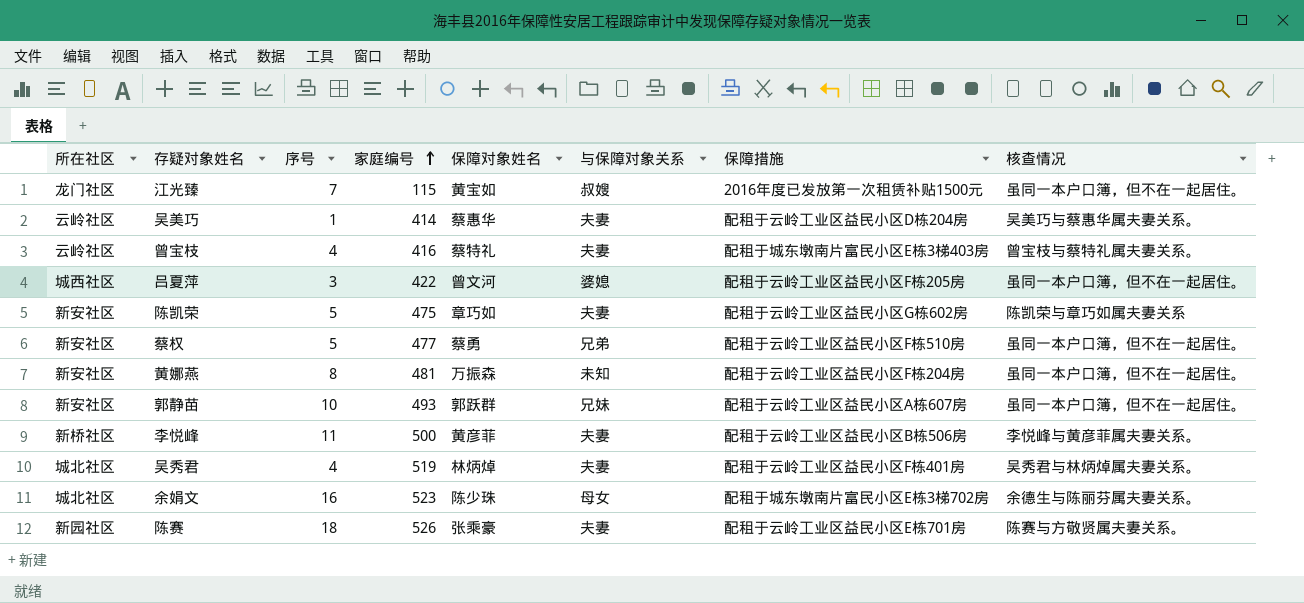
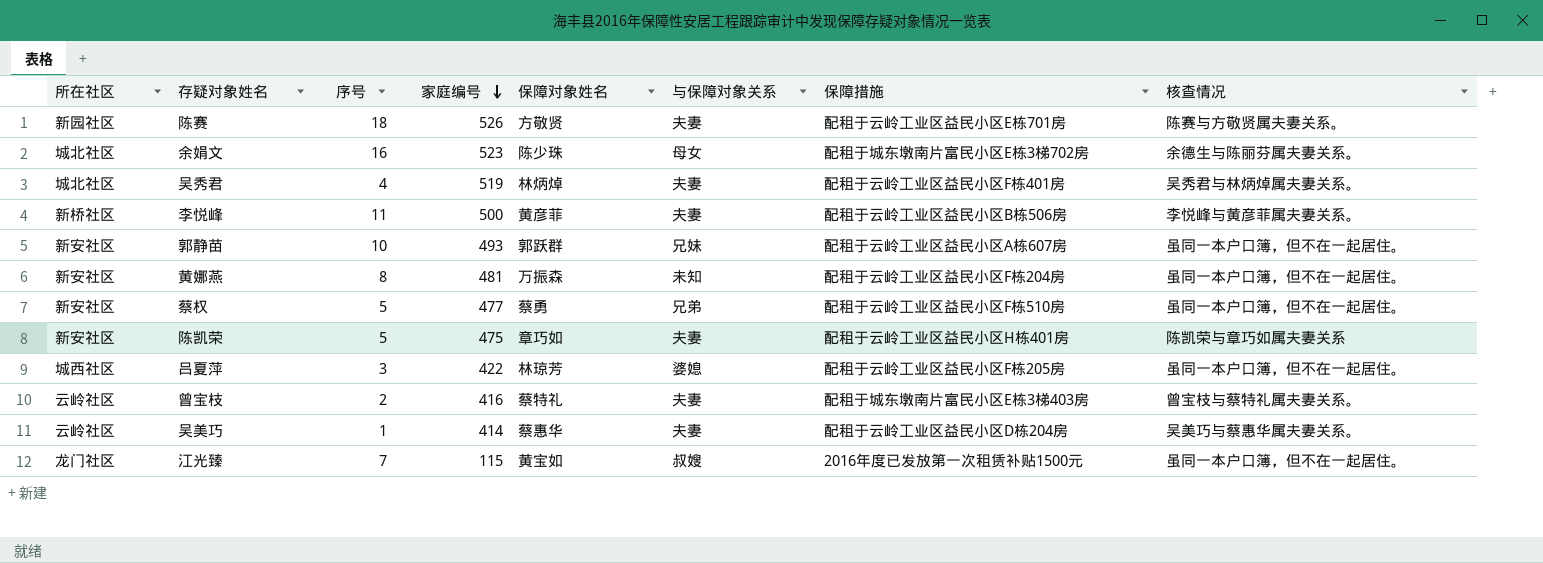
row order: 家庭编号 ascending -> 家庭编号 descending
陈赛 | 保障对象姓名: 张乘豪 -> 方敬贤
陈凯荣 | 保障措施: 配租于云岭工业区益民小区G栋602房 -> 配租于云岭工业区益民小区H栋401房
吕夏萍 | 保障对象姓名: 曾文河 -> 林琼芳
曾宝枝 | 序号: 4 -> 2

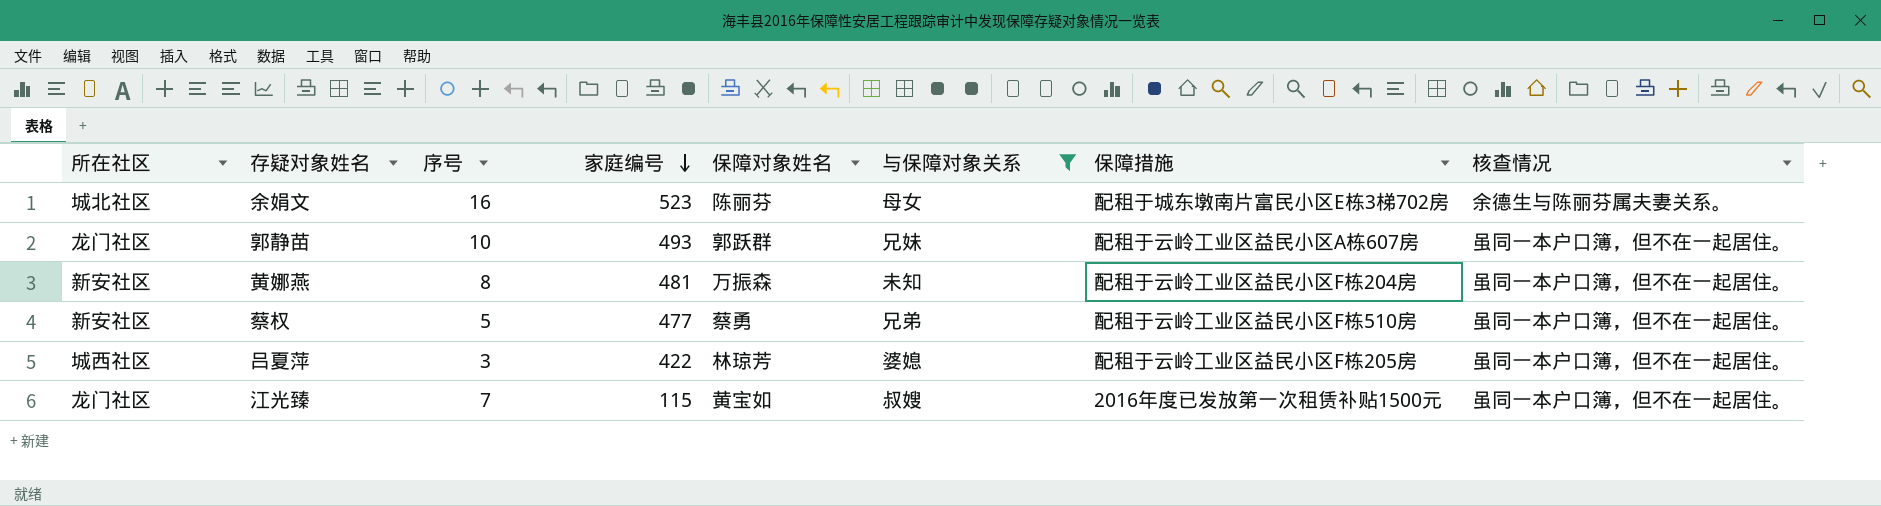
filter: none -> 与保障对象关系 != 夫妻
余娟文 | 保障对象姓名: 陈少珠 -> 陈丽芬
郭静苗 | 所在社区: 新安社区 -> 龙门社区

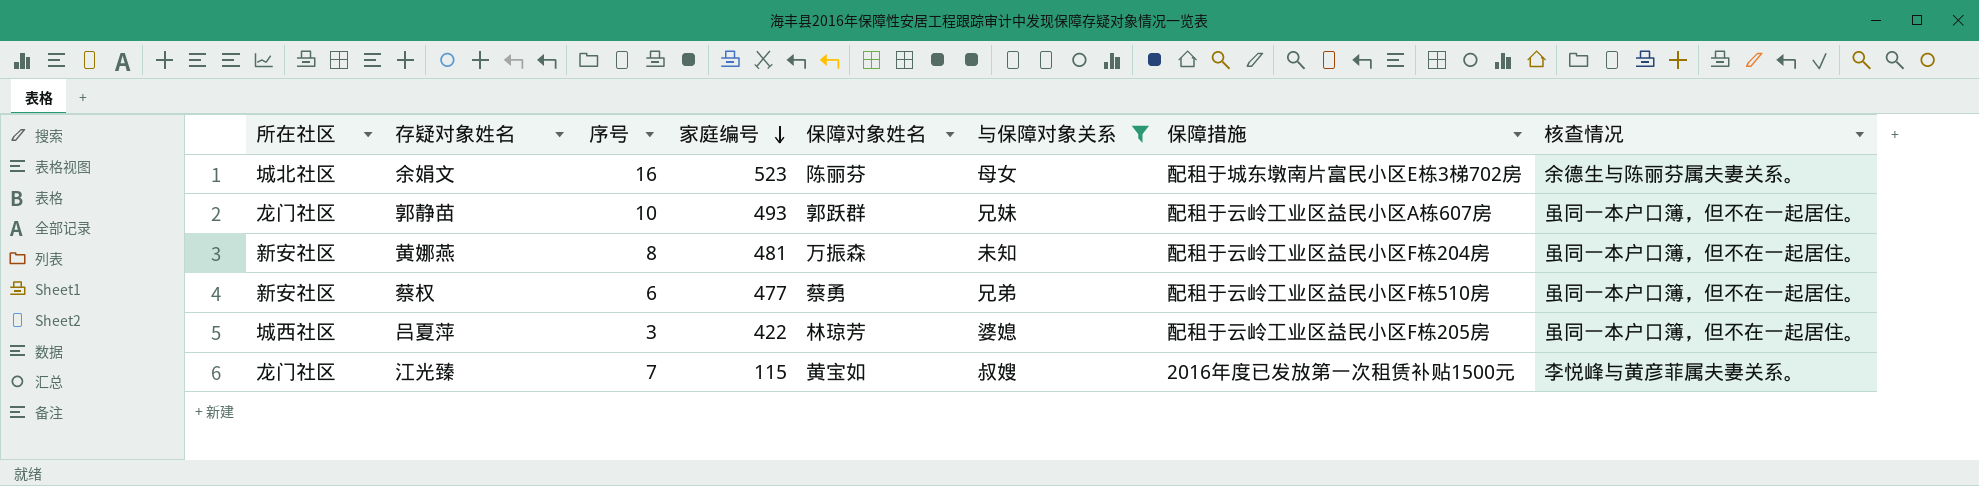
蔡权 | 序号: 5 -> 6
江光臻 | 核查情况: 虽同一本户口簿，但不在一起居住。 -> 李悦峰与黄彦菲属夫妻关系。

